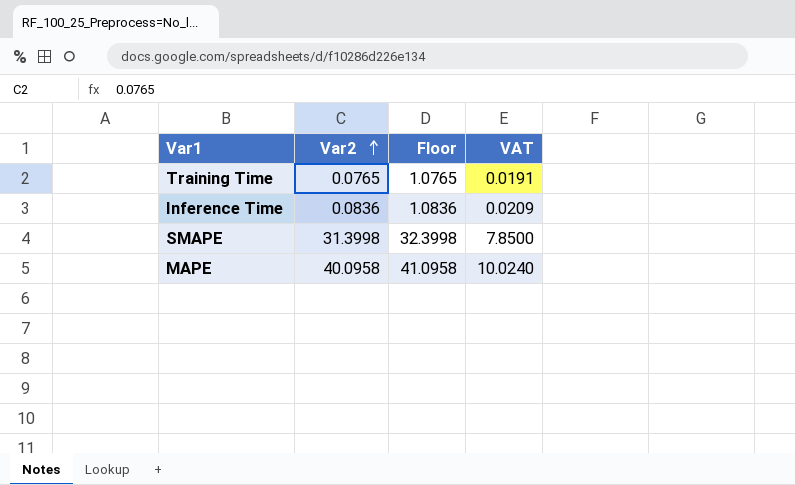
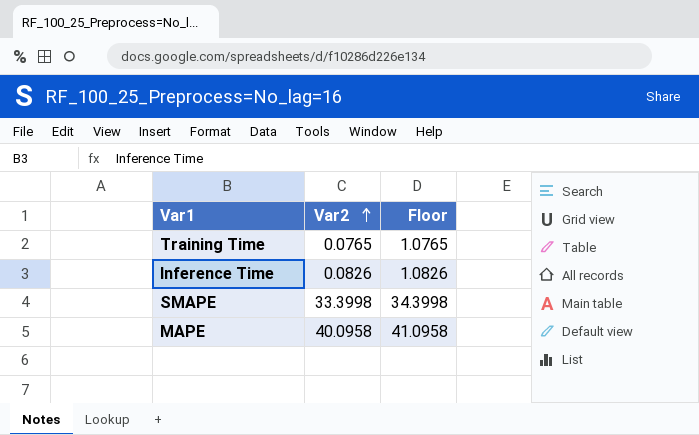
column VAT | formula: [Var2] * 0.25 -> none
Inference Time | Var2: 0.0836 -> 0.0826
Inference Time | Floor: 1.0836 -> 1.0826
SMAPE | Var2: 31.3998 -> 33.3998
SMAPE | Floor: 32.3998 -> 34.3998

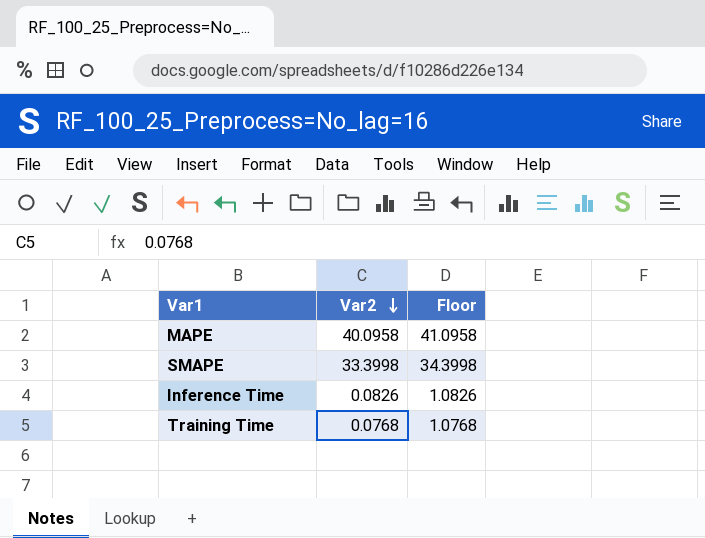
row order: Var2 ascending -> Var2 descending
Training Time | Var2: 0.0765 -> 0.0768
Training Time | Floor: 1.0765 -> 1.0768

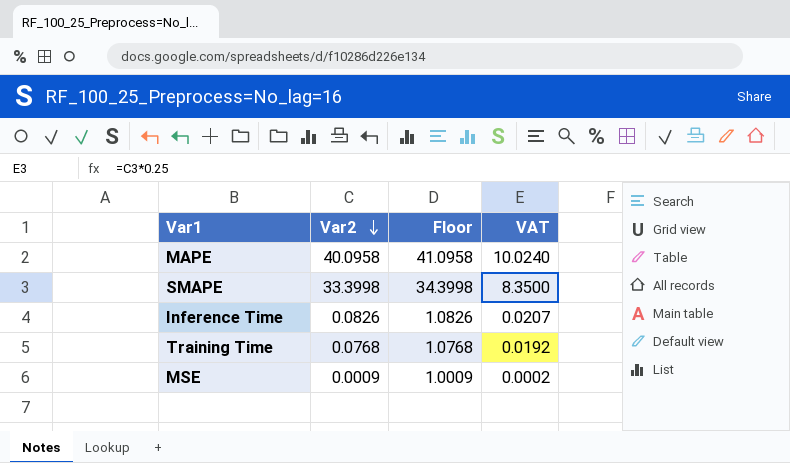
column VAT | formula: none -> [Var2] * 0.25
row MSE: none -> 0.0009 | 1.0009 | 0.0002

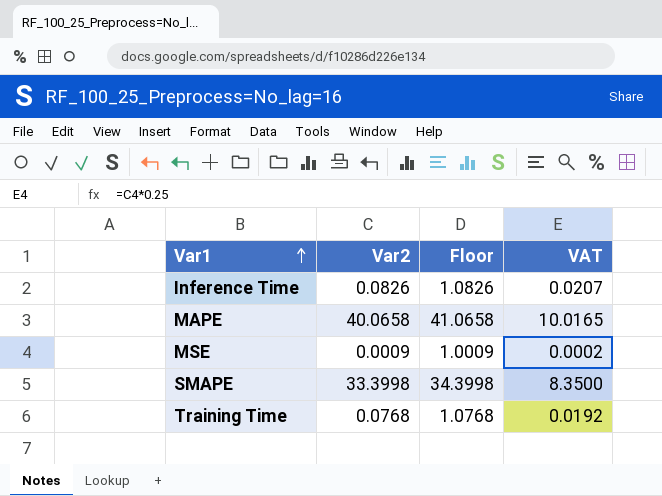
row order: Var2 descending -> Var1 ascending
MAPE | Var2: 40.0958 -> 40.0658
MAPE | Floor: 41.0958 -> 41.0658
MAPE | VAT: 10.0240 -> 10.0165

